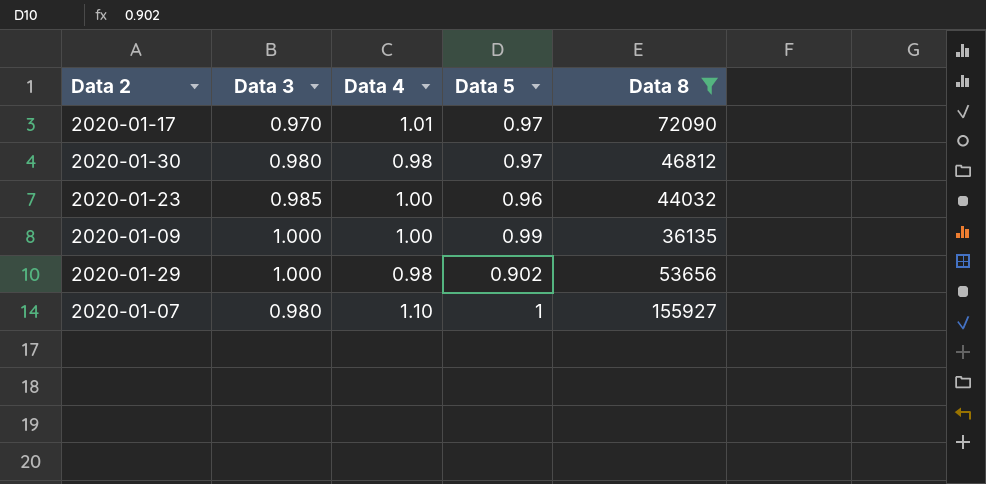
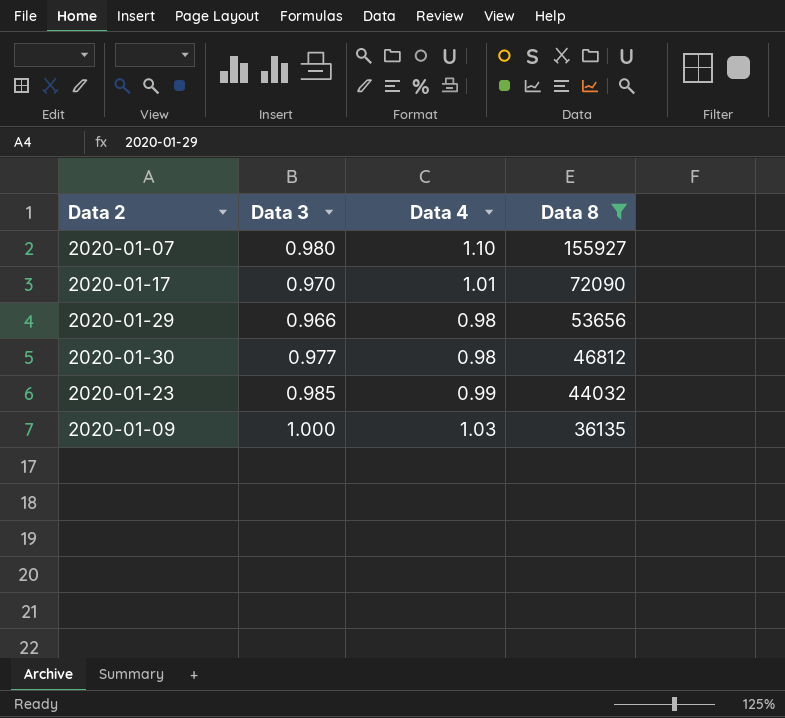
row order: none -> Data 8 descending
column Data 5 | position: 4 -> none
2020-01-29 | Data 3: 1.000 -> 0.966
2020-01-30 | Data 3: 0.980 -> 0.977
2020-01-23 | Data 4: 1.00 -> 0.99
2020-01-09 | Data 4: 1.00 -> 1.03

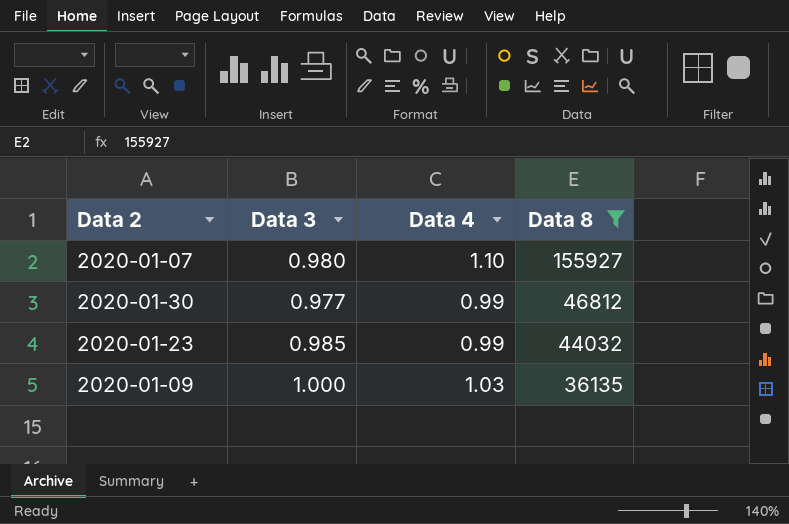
row 2020-01-17: 0.970 | 1.01 | 72090 -> none
row 2020-01-29: 0.966 | 0.98 | 53656 -> none
2020-01-30 | Data 4: 0.98 -> 0.99

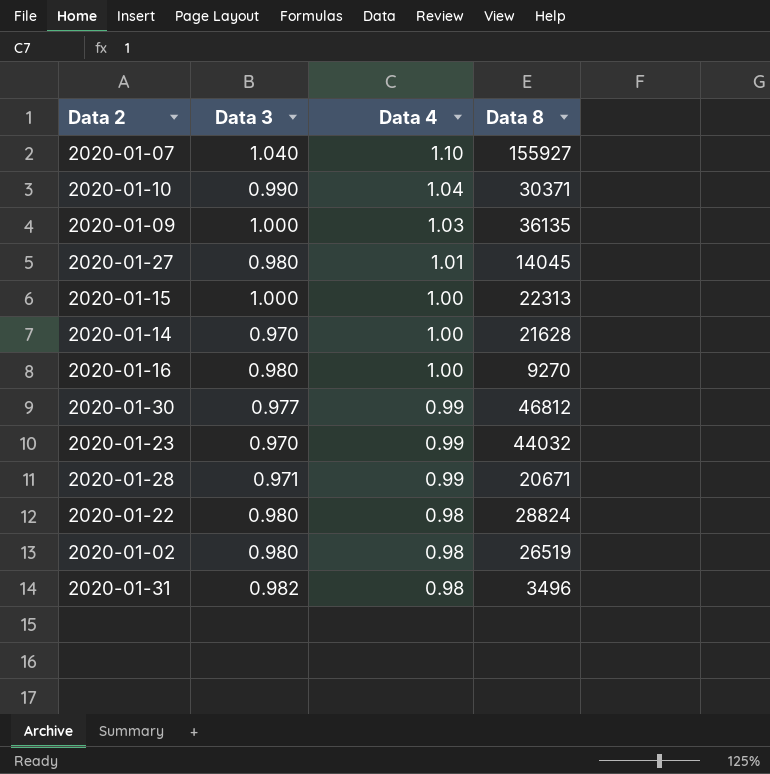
filter: Data 8 >= 36135 -> none
row order: Data 8 descending -> Data 4 descending
2020-01-07 | Data 3: 0.980 -> 1.040
2020-01-23 | Data 3: 0.985 -> 0.970

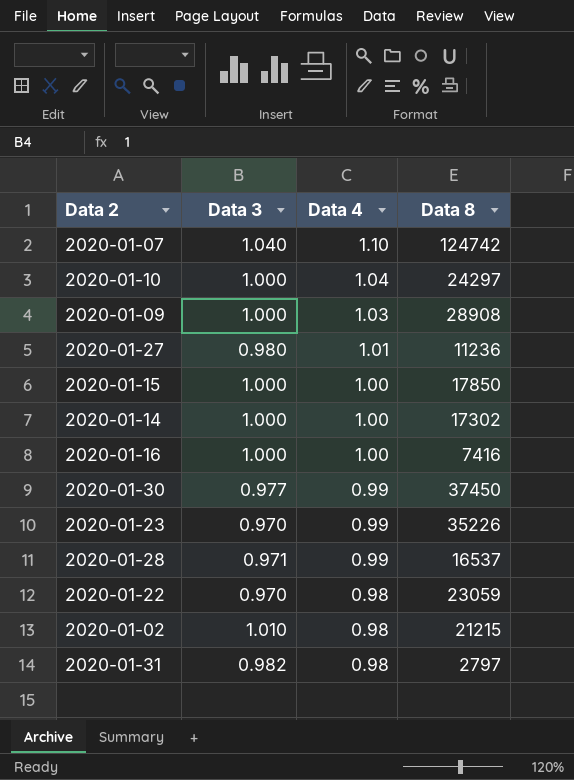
2020-01-07 | Data 8: 155927 -> 124742
2020-01-10 | Data 3: 0.990 -> 1.000
2020-01-10 | Data 8: 30371 -> 24297
2020-01-09 | Data 8: 36135 -> 28908
2020-01-27 | Data 8: 14045 -> 11236
2020-01-15 | Data 8: 22313 -> 17850
2020-01-14 | Data 3: 0.970 -> 1.000
2020-01-14 | Data 8: 21628 -> 17302
2020-01-16 | Data 3: 0.980 -> 1.000
2020-01-16 | Data 8: 9270 -> 7416
2020-01-30 | Data 8: 46812 -> 37450
2020-01-23 | Data 8: 44032 -> 35226
2020-01-28 | Data 8: 20671 -> 16537
2020-01-22 | Data 3: 0.980 -> 0.970
2020-01-22 | Data 8: 28824 -> 23059
2020-01-02 | Data 3: 0.980 -> 1.010
2020-01-02 | Data 8: 26519 -> 21215
2020-01-31 | Data 8: 3496 -> 2797

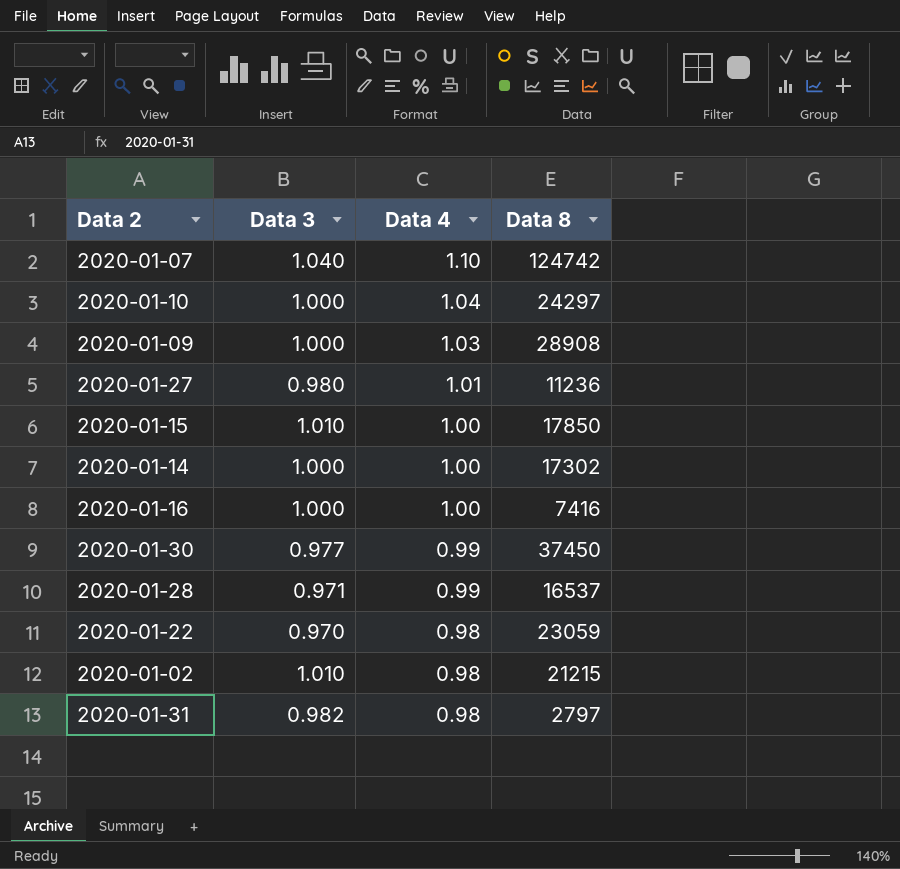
row 2020-01-23: 0.970 | 0.99 | 35226 -> none
2020-01-15 | Data 3: 1.000 -> 1.010

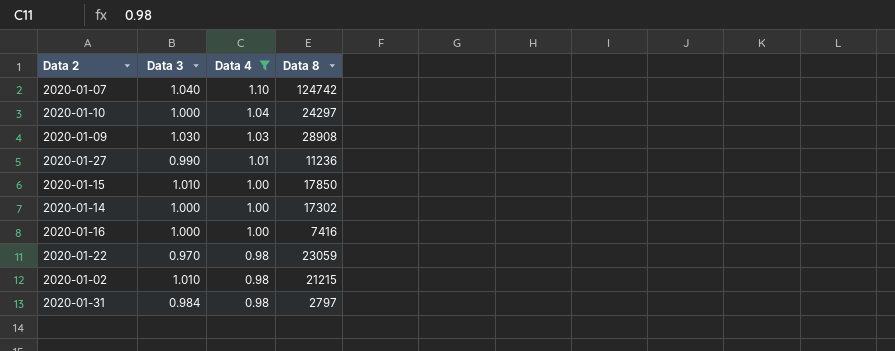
filter: none -> Data 4 != 0.99
2020-01-09 | Data 3: 1.000 -> 1.030
2020-01-27 | Data 3: 0.980 -> 0.990
2020-01-31 | Data 3: 0.982 -> 0.984

